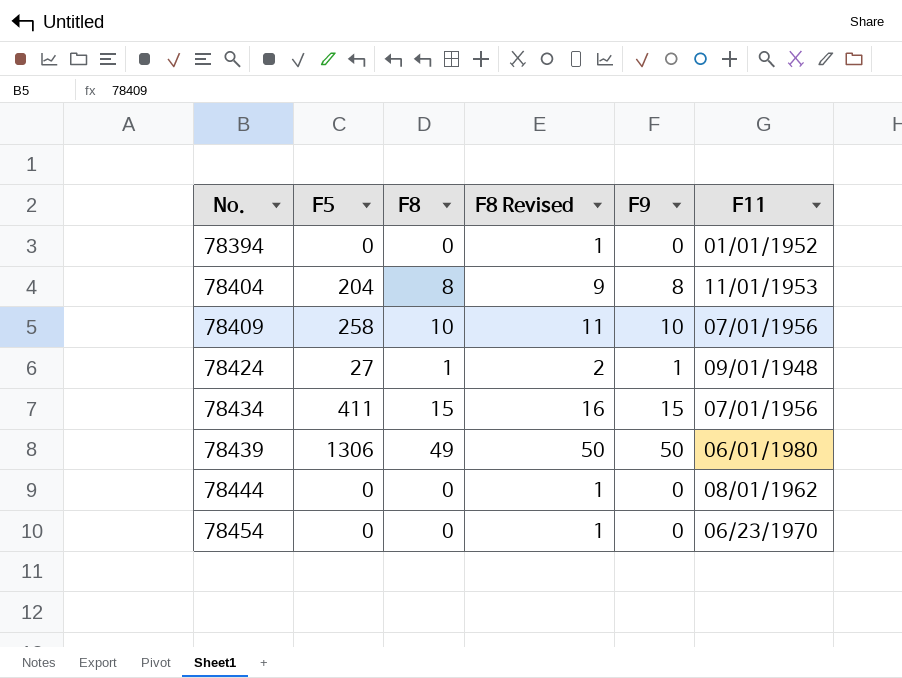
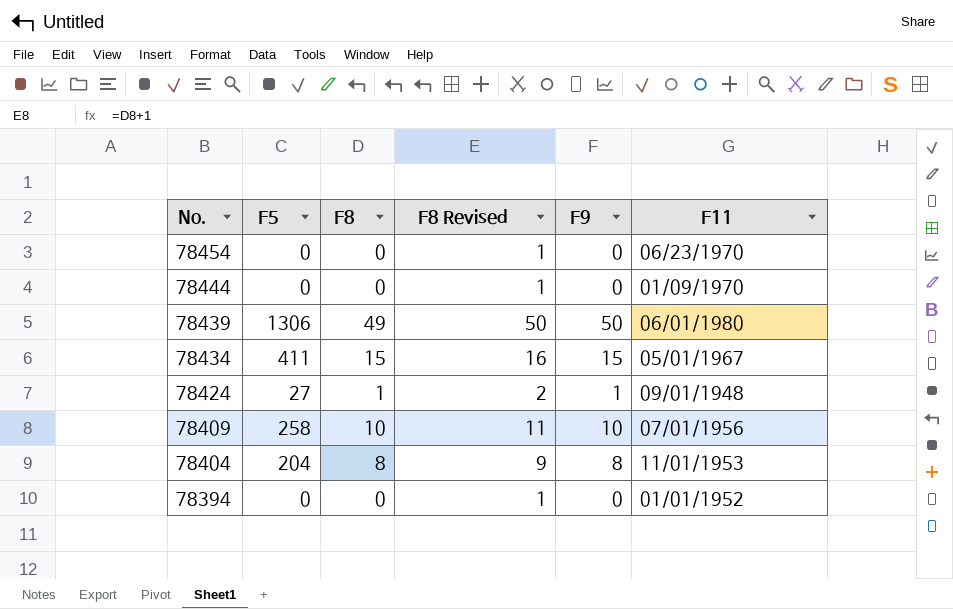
row order: No. ascending -> No. descending
78444 | F11: 08/01/1962 -> 01/09/1970
78434 | F11: 07/01/1956 -> 05/01/1967

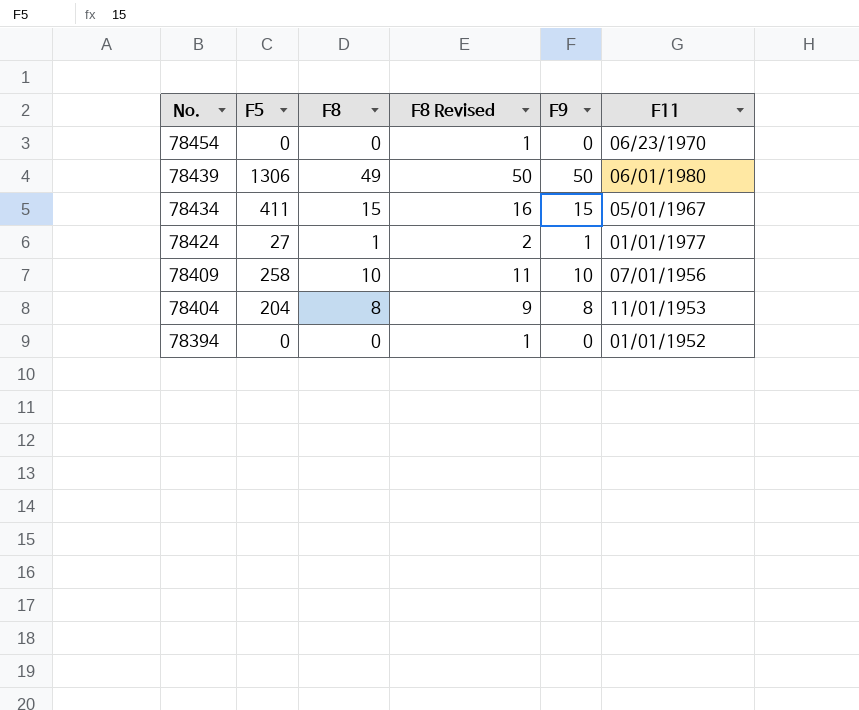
row 78444: 0 | 0 | 1 | 0 | 01/09/1970 -> none
78424 | F11: 09/01/1948 -> 01/01/1977

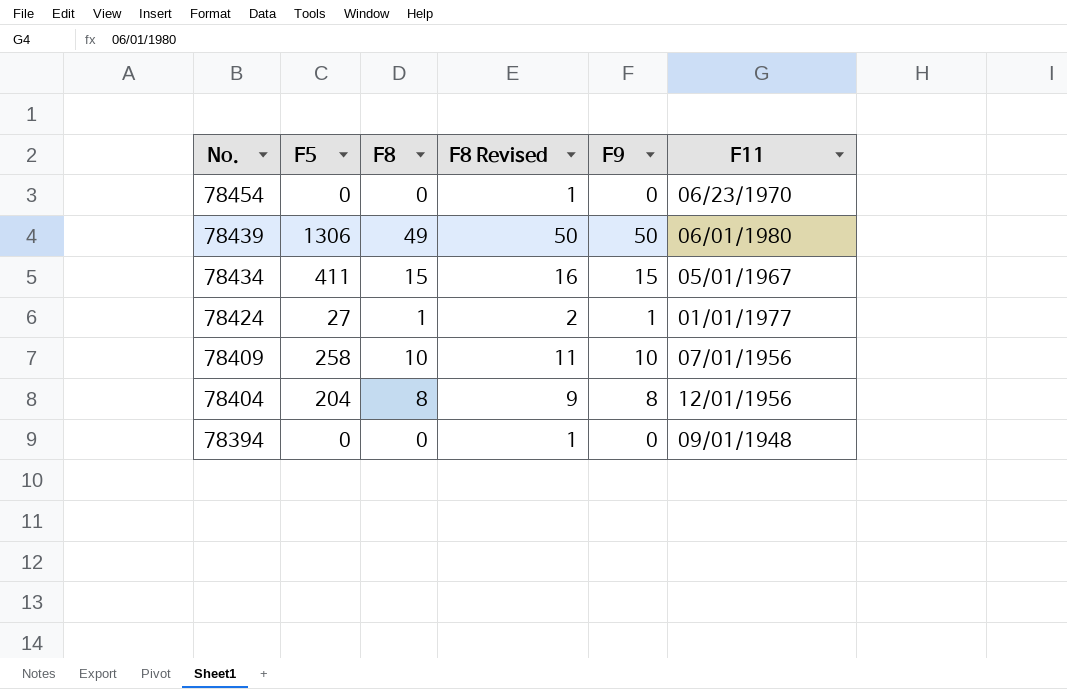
78404 | F11: 11/01/1953 -> 12/01/1956
78394 | F11: 01/01/1952 -> 09/01/1948

